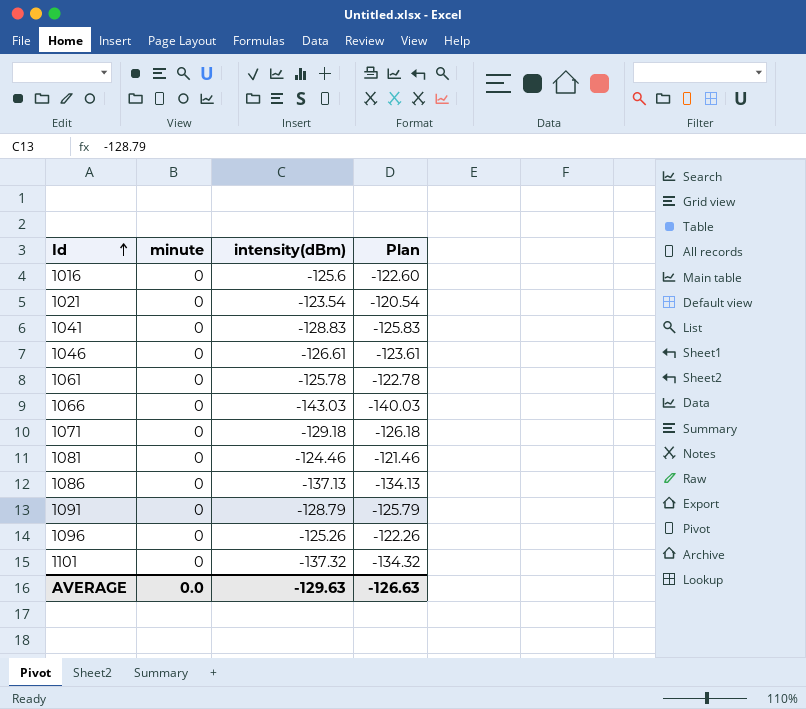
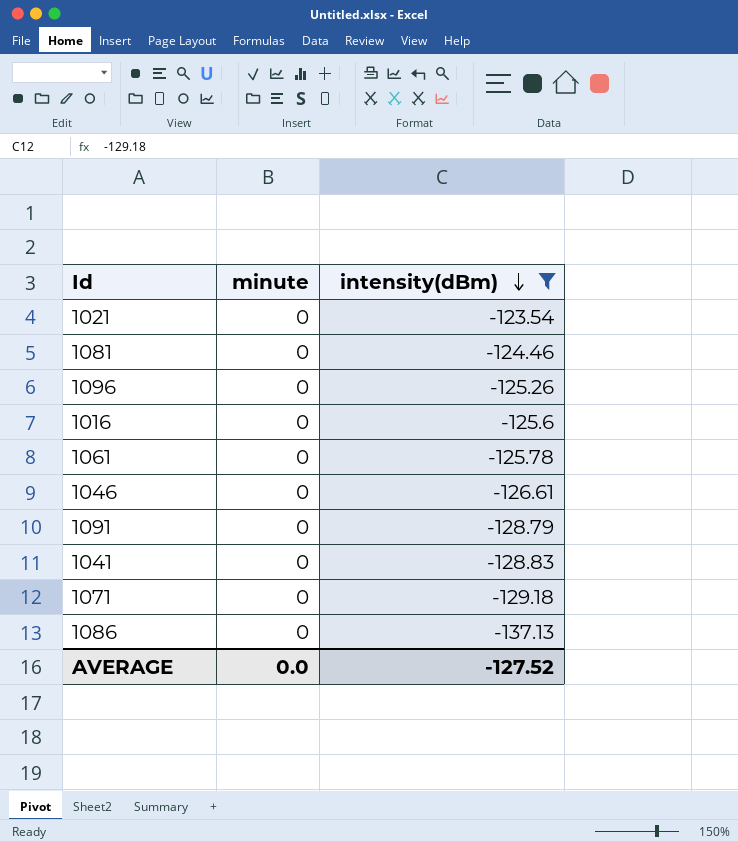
filter: none -> intensity(dBm) >= -137.13
row order: Id ascending -> intensity(dBm) descending
column Plan | formula: [intensity(dBm)] + 3 -> none
AVERAGE | intensity(dBm): -129.63 -> -127.52

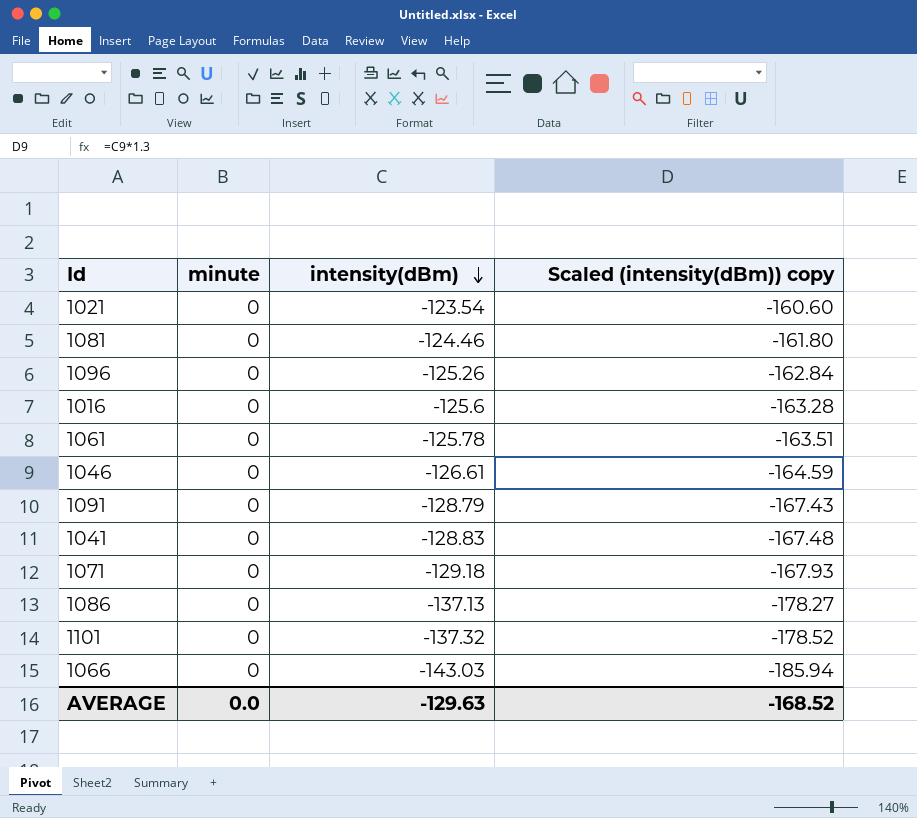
filter: intensity(dBm) >= -137.13 -> none
column Scaled (intensity(dBm)) copy | formula: none -> [intensity(dBm)] * 1.3
AVERAGE | intensity(dBm): -127.52 -> -129.63

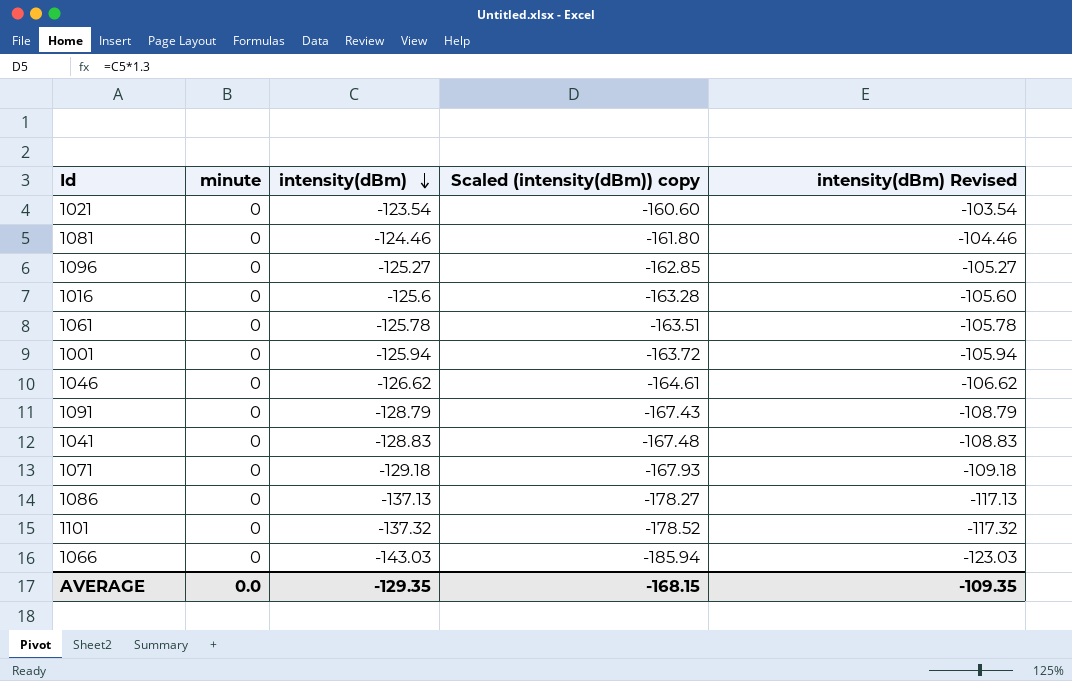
column intensity(dBm) Revised | formula: none -> [intensity(dBm)] + 20
1096 | intensity(dBm): -125.26 -> -125.27
1096 | Scaled (intensity(dBm)) copy: -162.84 -> -162.85
row 1001: none -> 0 | -125.94 | -163.72 | -105.94
1046 | intensity(dBm): -126.61 -> -126.62
1046 | Scaled (intensity(dBm)) copy: -164.59 -> -164.61
AVERAGE | intensity(dBm): -129.63 -> -129.35
AVERAGE | Scaled (intensity(dBm)) copy: -168.52 -> -168.15

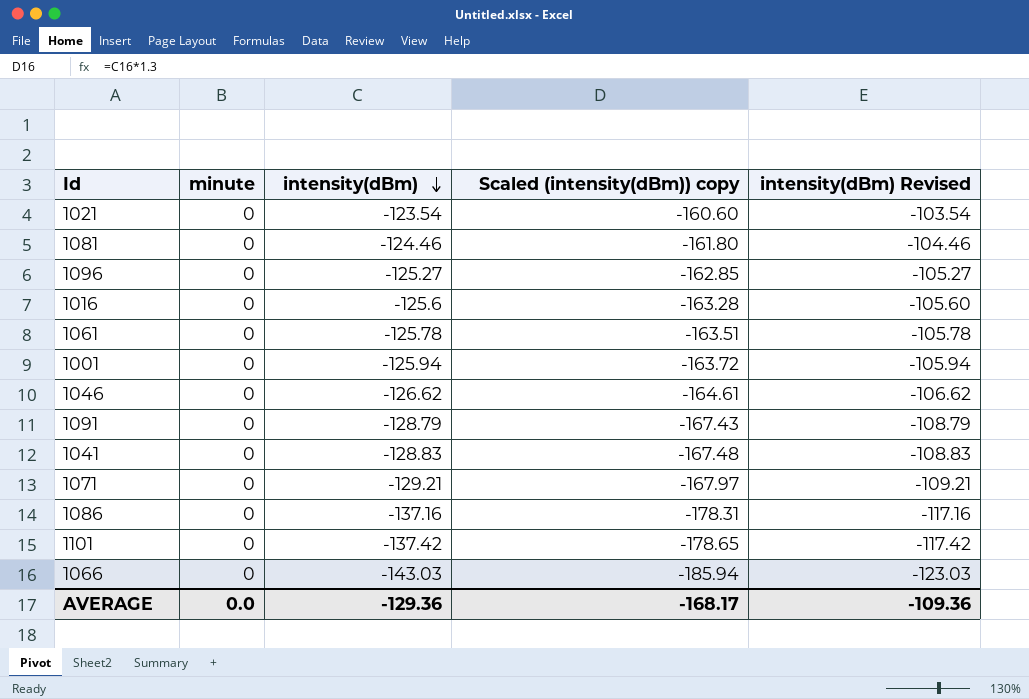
1071 | intensity(dBm): -129.18 -> -129.21
1071 | Scaled (intensity(dBm)) copy: -167.93 -> -167.97
1071 | intensity(dBm) Revised: -109.18 -> -109.21
1086 | intensity(dBm): -137.13 -> -137.16
1086 | Scaled (intensity(dBm)) copy: -178.27 -> -178.31
1086 | intensity(dBm) Revised: -117.13 -> -117.16
1101 | intensity(dBm): -137.32 -> -137.42
1101 | Scaled (intensity(dBm)) copy: -178.52 -> -178.65
1101 | intensity(dBm) Revised: -117.32 -> -117.42
AVERAGE | intensity(dBm): -129.35 -> -129.36
AVERAGE | Scaled (intensity(dBm)) copy: -168.15 -> -168.17
AVERAGE | intensity(dBm) Revised: -109.35 -> -109.36

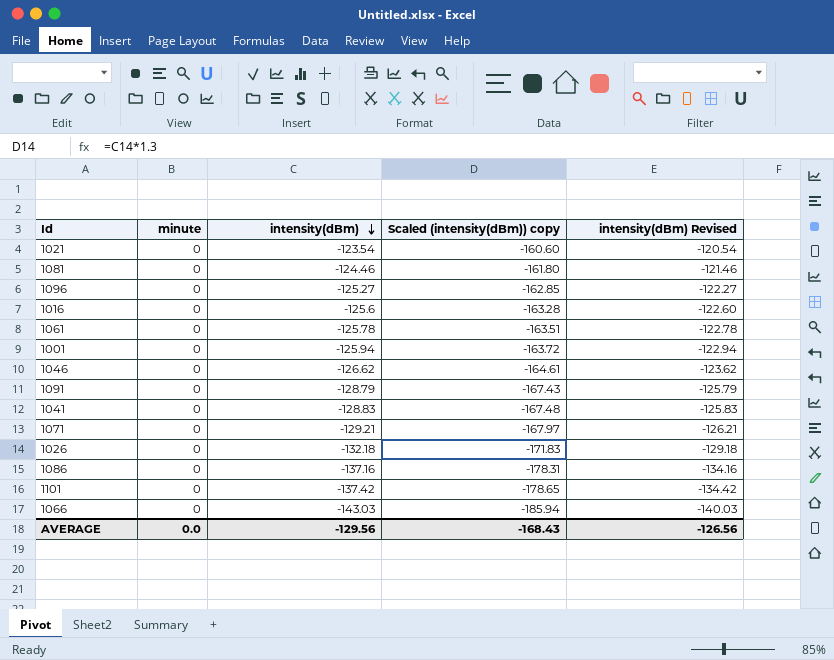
column intensity(dBm) Revised | formula: [intensity(dBm)] + 20 -> [intensity(dBm)] + 3
row 1026: none -> 0 | -132.18 | -171.83 | -129.18
AVERAGE | intensity(dBm): -129.36 -> -129.56
AVERAGE | Scaled (intensity(dBm)) copy: -168.17 -> -168.43
AVERAGE | intensity(dBm) Revised: -109.36 -> -126.56

